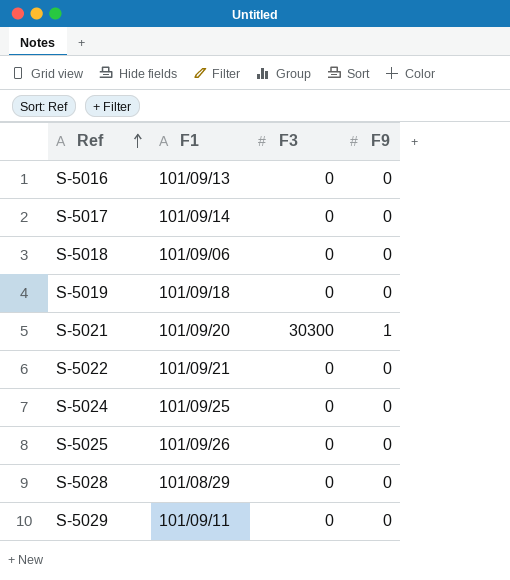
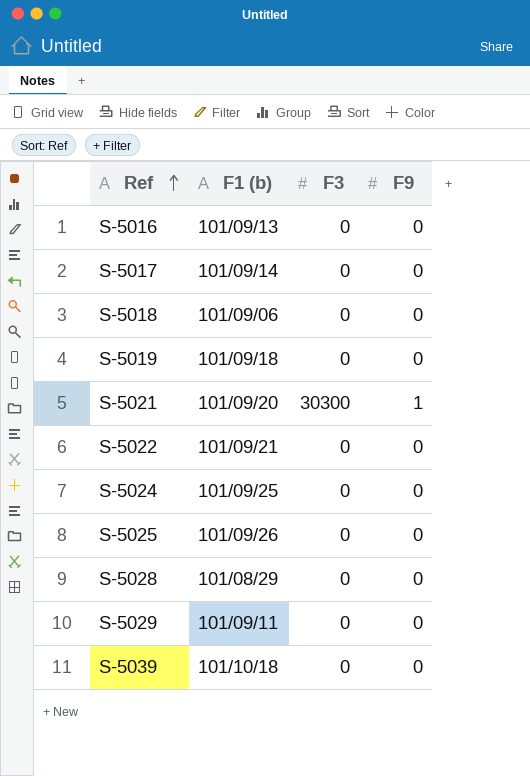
column name: F1 -> F1 (b)
row S-5039: none -> 101/10/18 | 0 | 0

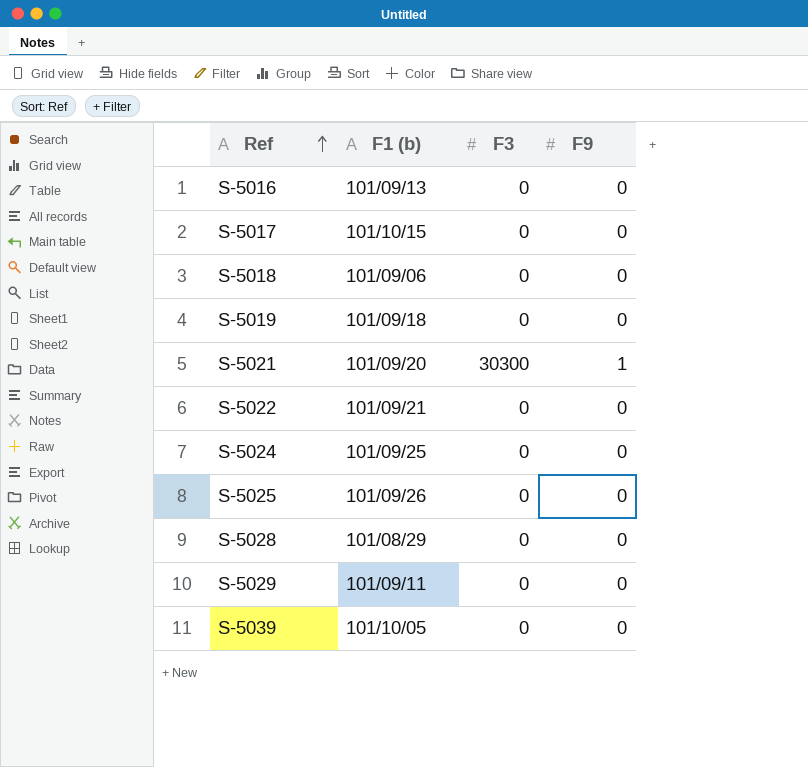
S-5017 | F1 (b): 101/09/14 -> 101/10/15
S-5039 | F1 (b): 101/10/18 -> 101/10/05

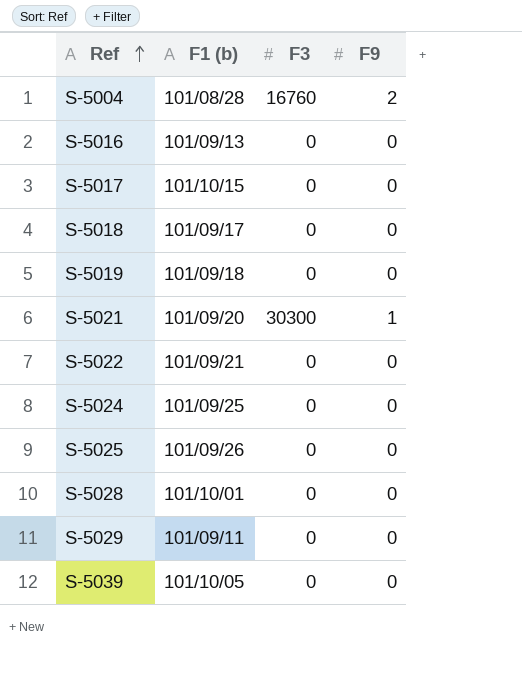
row S-5004: none -> 101/08/28 | 16760 | 2
S-5018 | F1 (b): 101/09/06 -> 101/09/17
S-5028 | F1 (b): 101/08/29 -> 101/10/01

